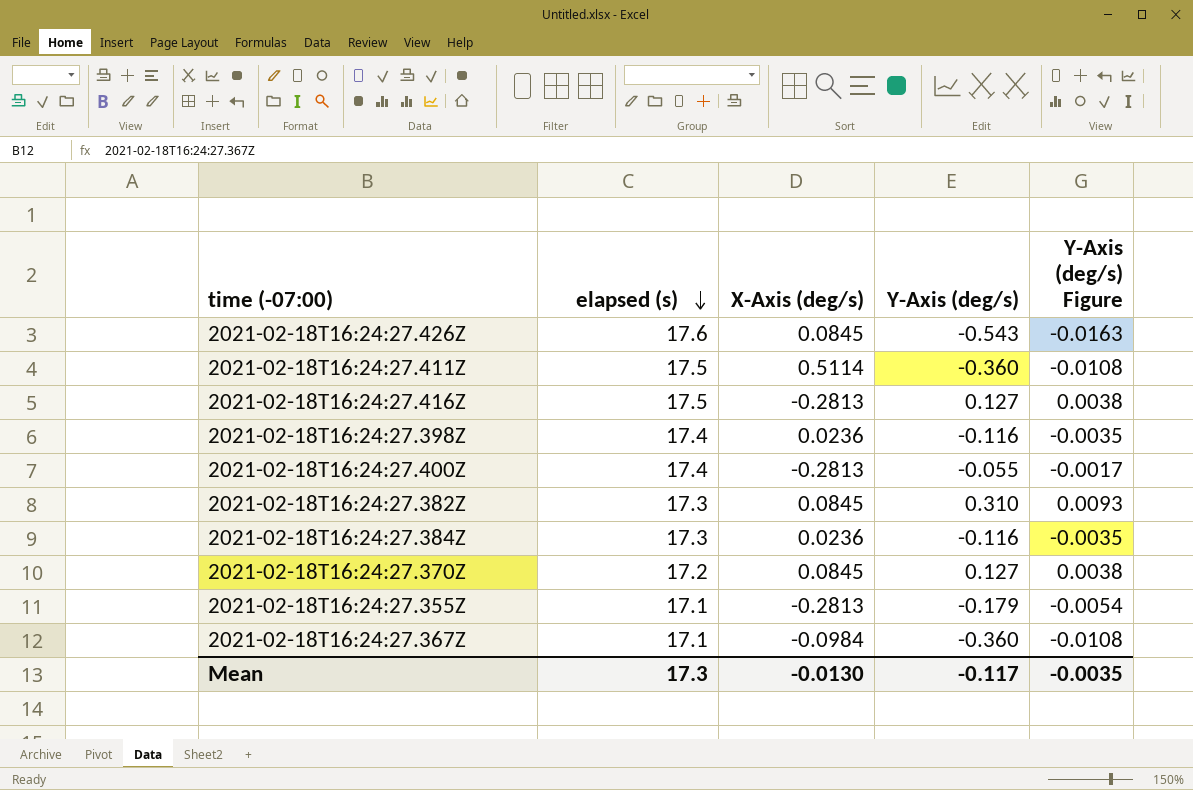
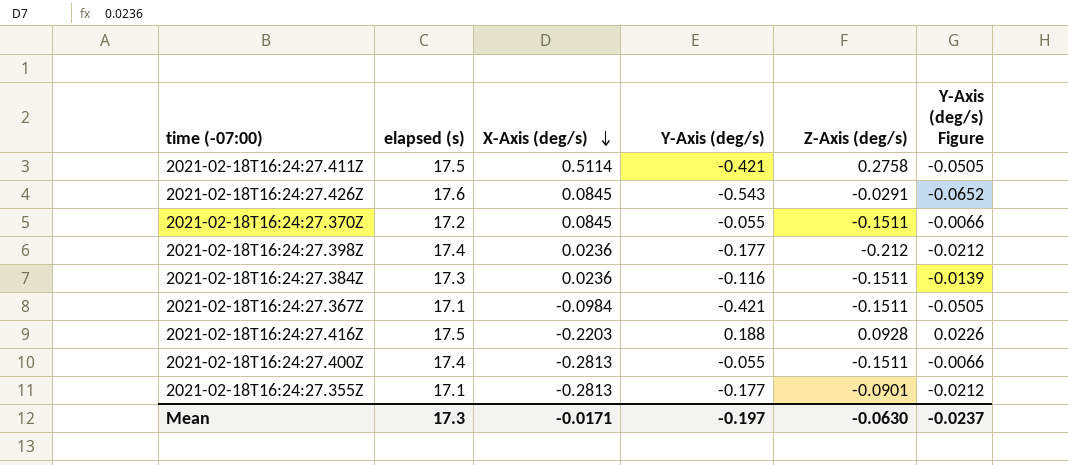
row order: elapsed (s) descending -> X-Axis (deg/s) descending
column Z-Axis (deg/s) | position: none -> 5
column Y-Axis (deg/s) Figure | formula: [Y-Axis (deg/s)] * 0.03 -> [Y-Axis (deg/s)] * 0.12
row 2021-02-18T16:24:27.382Z: 17.3 | 0.0845 | 0.310 | 0.0093 -> none
2021-02-18T16:24:27.411Z | Y-Axis (deg/s): -0.360 -> -0.421
2021-02-18T16:24:27.370Z | Y-Axis (deg/s): 0.127 -> -0.055
2021-02-18T16:24:27.398Z | Y-Axis (deg/s): -0.116 -> -0.177
2021-02-18T16:24:27.367Z | Y-Axis (deg/s): -0.360 -> -0.421
2021-02-18T16:24:27.416Z | X-Axis (deg/s): -0.2813 -> -0.2203
2021-02-18T16:24:27.416Z | Y-Axis (deg/s): 0.127 -> 0.188
2021-02-18T16:24:27.355Z | Y-Axis (deg/s): -0.179 -> -0.177
Mean | X-Axis (deg/s): -0.0130 -> -0.0171
Mean | Y-Axis (deg/s): -0.117 -> -0.197
Mean | Y-Axis (deg/s) Figure: -0.0035 -> -0.0237

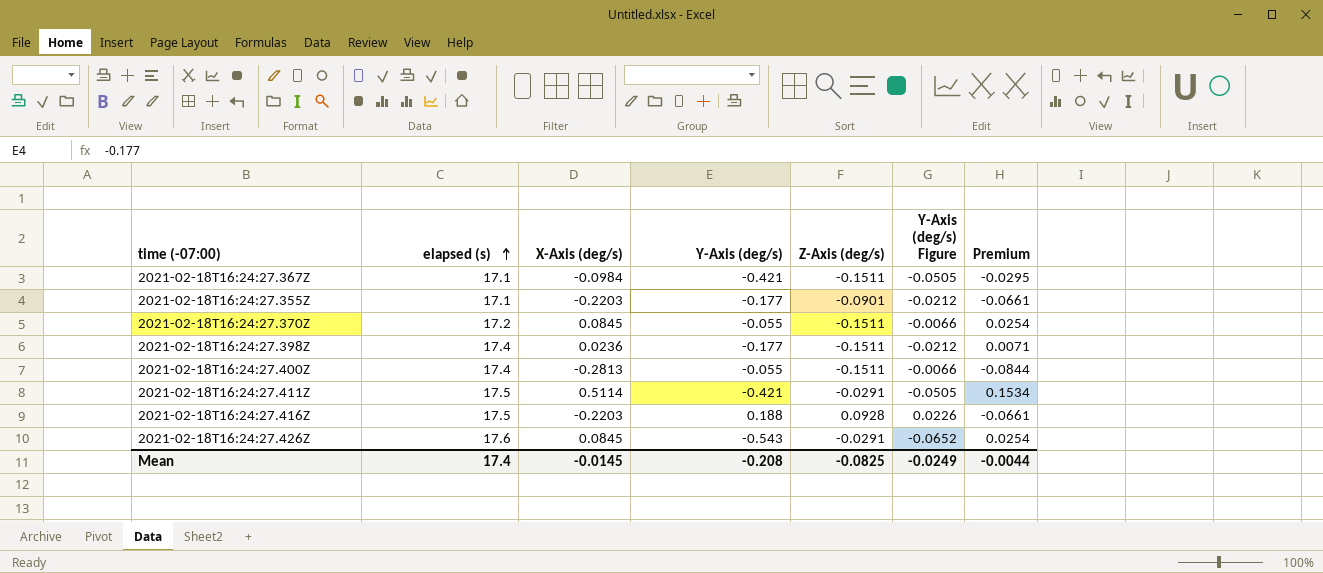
row order: X-Axis (deg/s) descending -> elapsed (s) ascending
column Premium | formula: none -> [X-Axis (deg/s)] * 0.3
row 2021-02-18T16:24:27.384Z: 17.3 | 0.0236 | -0.116 | -0.1511 | -0.0139 -> none
2021-02-18T16:24:27.355Z | X-Axis (deg/s): -0.2813 -> -0.2203
2021-02-18T16:24:27.398Z | Z-Axis (deg/s): -0.212 -> -0.1511
2021-02-18T16:24:27.411Z | Z-Axis (deg/s): 0.2758 -> -0.0291
Mean | elapsed (s): 17.3 -> 17.4
Mean | X-Axis (deg/s): -0.0171 -> -0.0145
Mean | Y-Axis (deg/s): -0.197 -> -0.208
Mean | Z-Axis (deg/s): -0.0630 -> -0.0825
Mean | Y-Axis (deg/s) Figure: -0.0237 -> -0.0249

